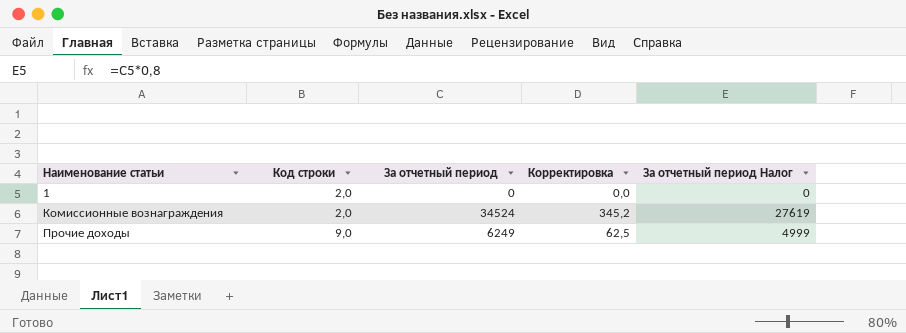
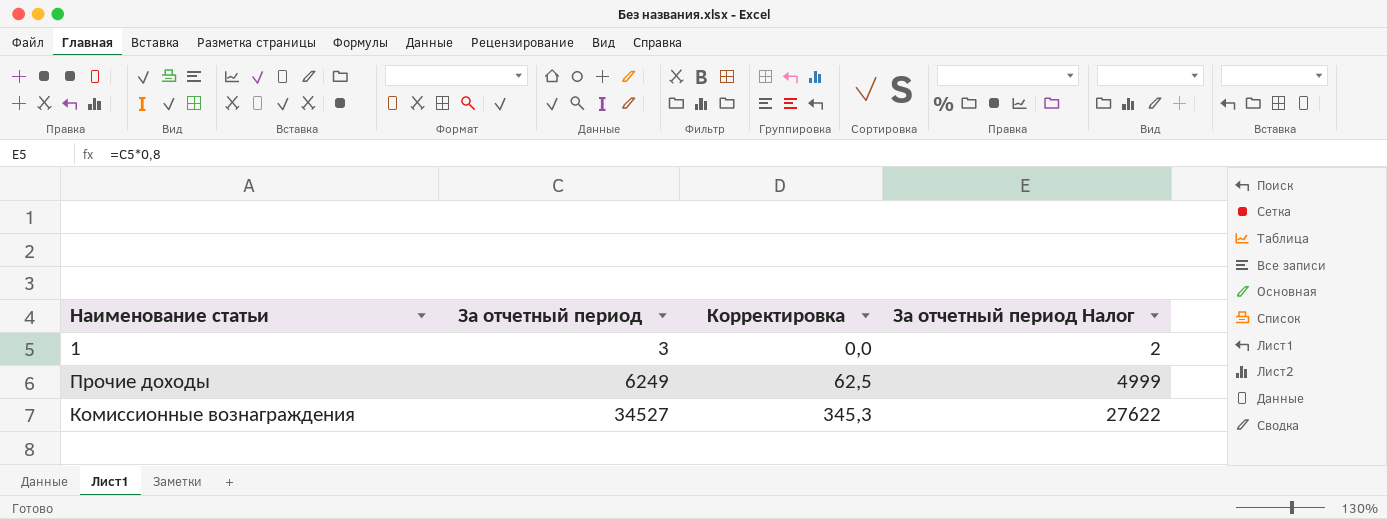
row order: Наименование статьи ascending -> За отчетный период ascending
column Код строки | position: 2 -> none
1 | За отчетный период: 0 -> 3
1 | За отчетный период Налог: 0 -> 2
Комиссионные вознаграждения | За отчетный период: 34524 -> 34527
Комиссионные вознаграждения | Корректировка: 345,2 -> 345,3
Комиссионные вознаграждения | За отчетный период Налог: 27619 -> 27622

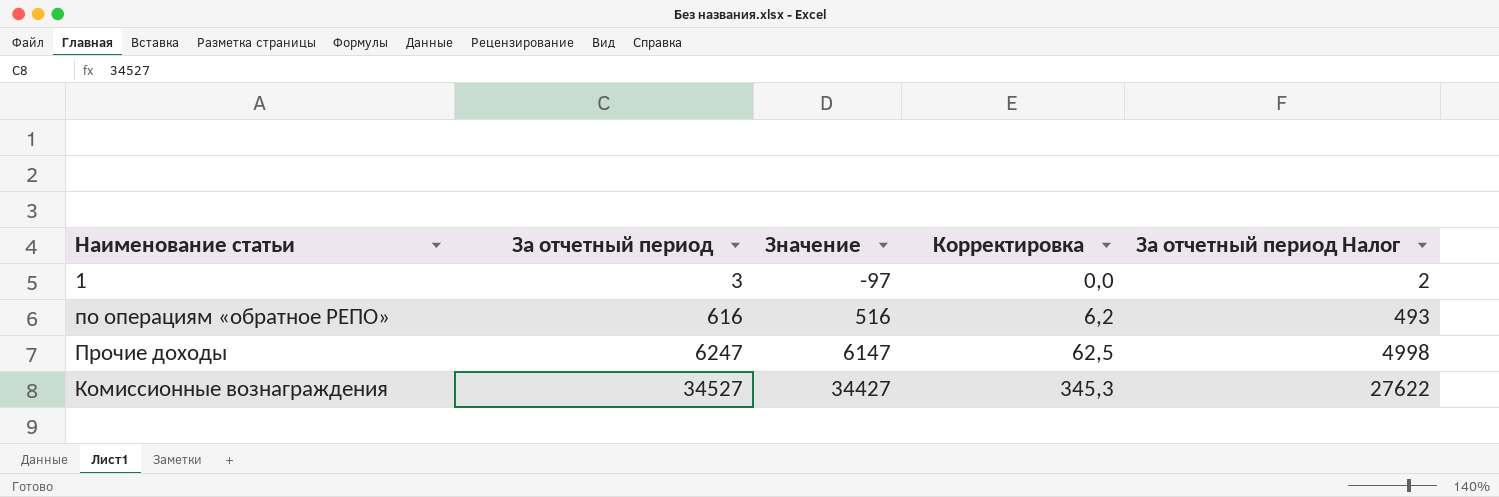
column Значение | formula: none -> [За отчетный период] - 100
row по операциям «обратное РЕПО»: none -> 616 | 516 | 6,2 | 493
Прочие доходы | За отчетный период: 6249 -> 6247
Прочие доходы | За отчетный период Налог: 4999 -> 4998

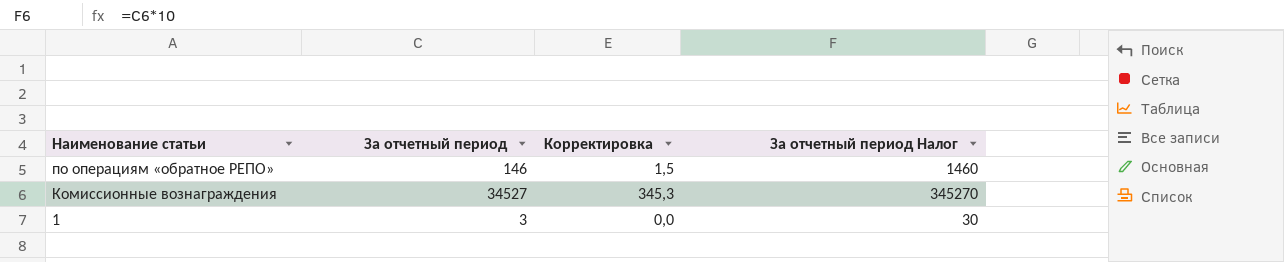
row order: За отчетный период ascending -> Наименование статьи descending
column Значение | formula: [За отчетный период] - 100 -> none
column За отчетный период Налог | formula: [За отчетный период] * 0,8 -> [За отчетный период] * 10
row Прочие доходы: 6247 | 6147 | 62,5 | 4998 -> none
по операциям «обратное РЕПО» | За отчетный период: 616 -> 146
по операциям «обратное РЕПО» | Корректировка: 6,2 -> 1,5

